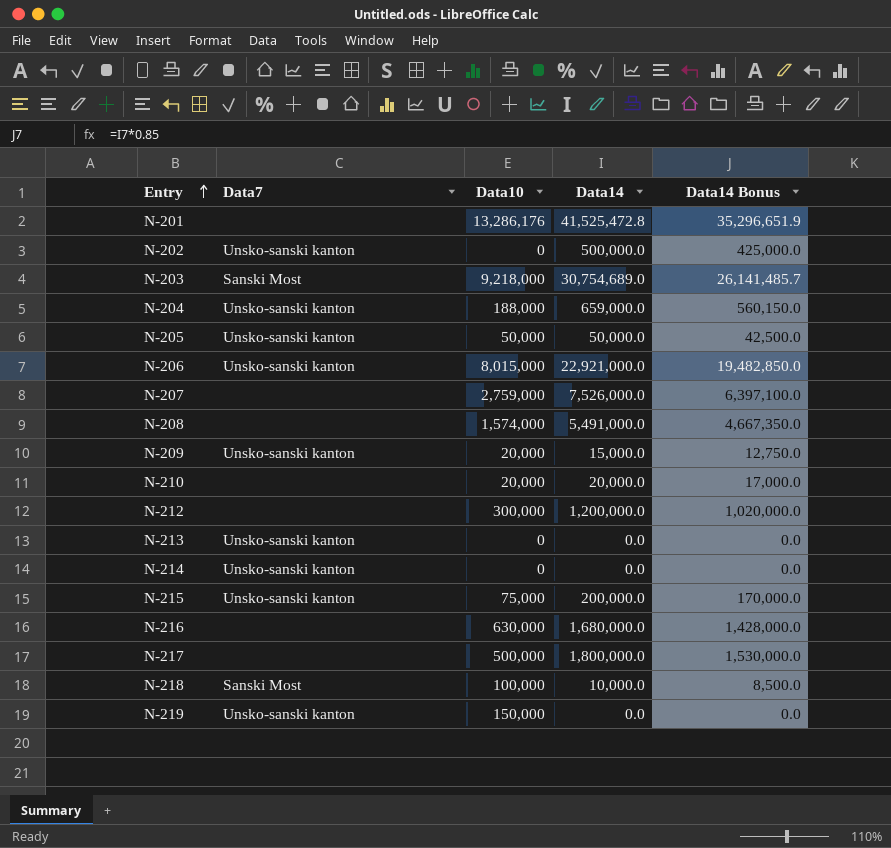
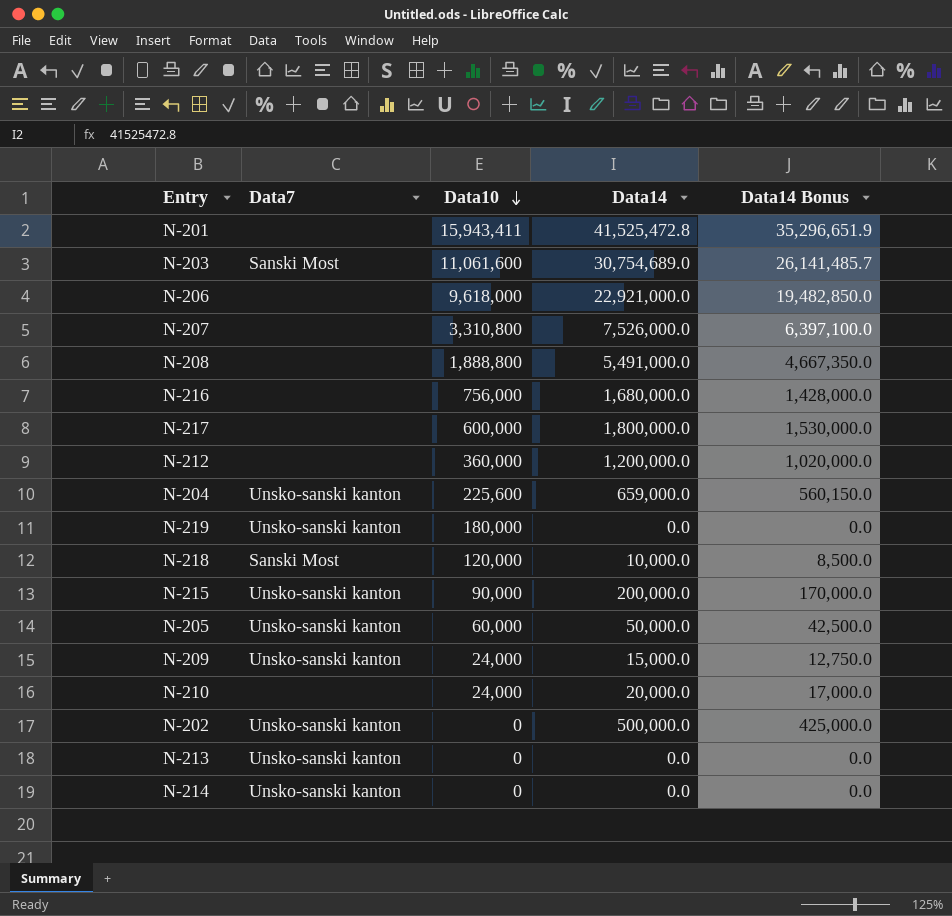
row order: Entry ascending -> Data10 descending
N-201 | Data10: 13,286,176 -> 15,943,411
N-203 | Data10: 9,218,000 -> 11,061,600
N-206 | Data7: Unsko-sanski kanton -> none
N-206 | Data10: 8,015,000 -> 9,618,000
N-207 | Data10: 2,759,000 -> 3,310,800
N-208 | Data10: 1,574,000 -> 1,888,800
N-216 | Data10: 630,000 -> 756,000
N-217 | Data10: 500,000 -> 600,000
N-212 | Data10: 300,000 -> 360,000
N-204 | Data10: 188,000 -> 225,600
N-219 | Data10: 150,000 -> 180,000
N-218 | Data10: 100,000 -> 120,000
N-215 | Data10: 75,000 -> 90,000
N-205 | Data10: 50,000 -> 60,000
N-209 | Data10: 20,000 -> 24,000
N-210 | Data10: 20,000 -> 24,000

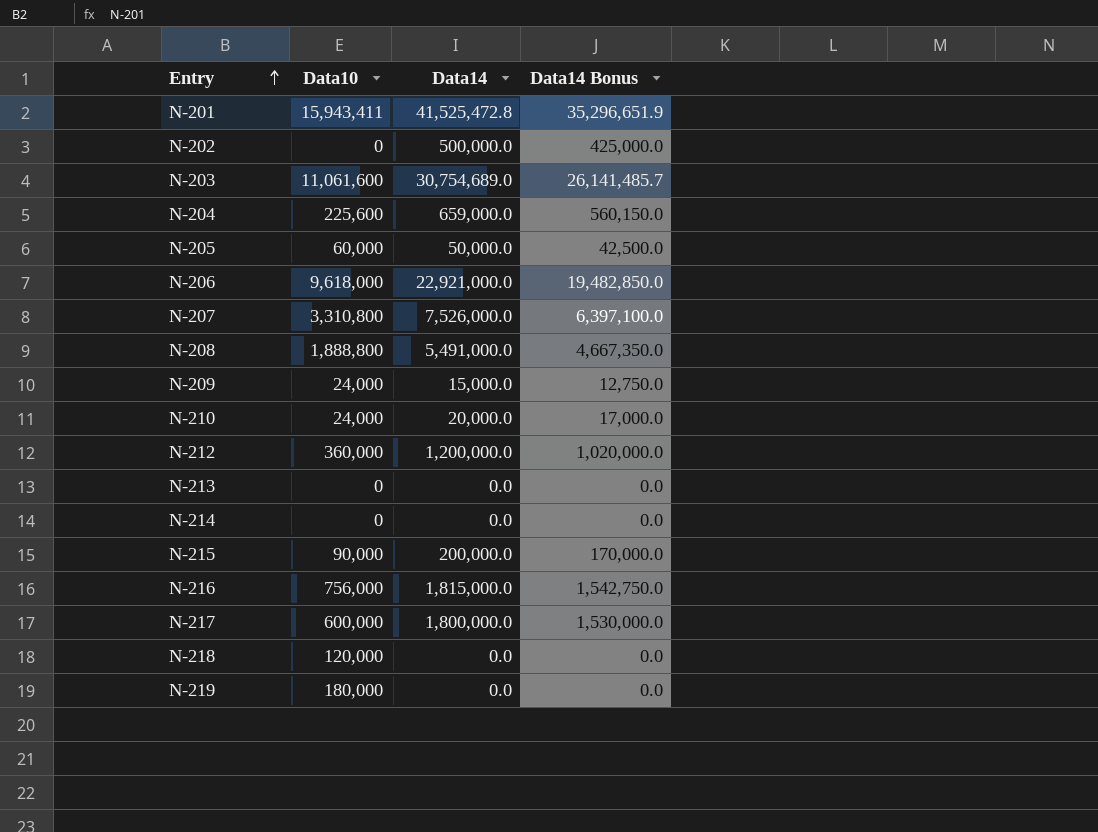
row order: Data10 descending -> Entry ascending
column Data7 | position: 2 -> none
N-216 | Data14: 1,680,000.0 -> 1,815,000.0
N-216 | Data14 Bonus: 1,428,000.0 -> 1,542,750.0
N-218 | Data14: 10,000.0 -> 0.0
N-218 | Data14 Bonus: 8,500.0 -> 0.0

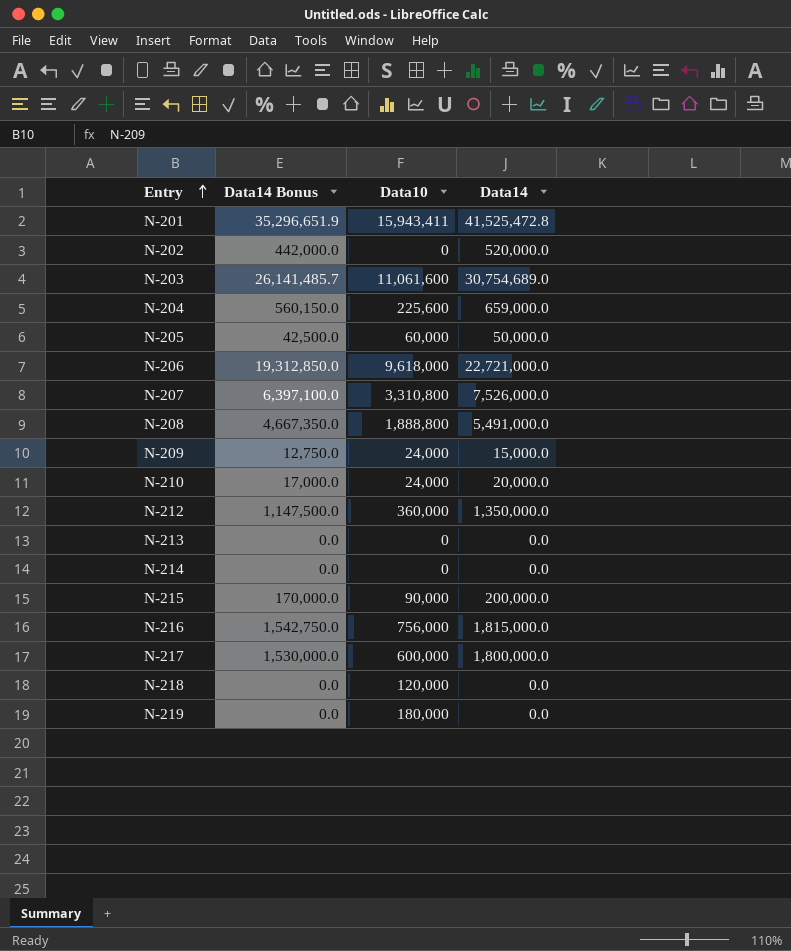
column Data14 Bonus | position: 4 -> 2
N-202 | Data14 Bonus: 425,000.0 -> 442,000.0
N-202 | Data14: 500,000.0 -> 520,000.0
N-206 | Data14 Bonus: 19,482,850.0 -> 19,312,850.0
N-206 | Data14: 22,921,000.0 -> 22,721,000.0
N-212 | Data14 Bonus: 1,020,000.0 -> 1,147,500.0
N-212 | Data14: 1,200,000.0 -> 1,350,000.0

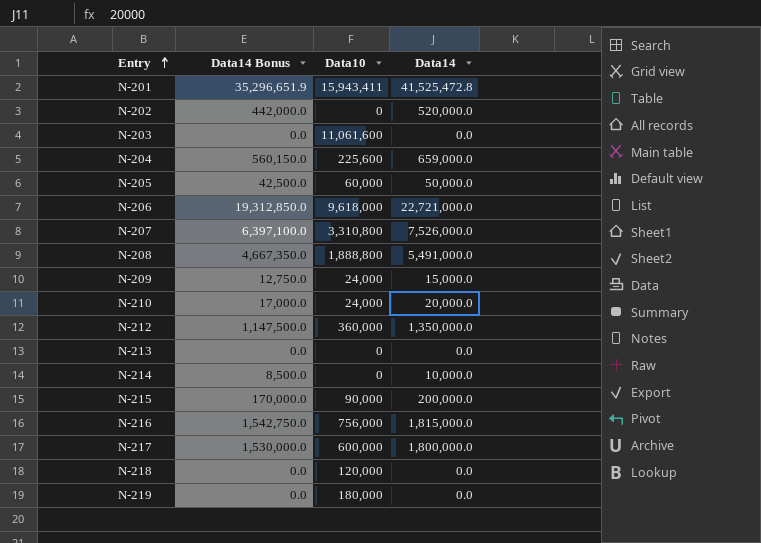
N-203 | Data14 Bonus: 26,141,485.7 -> 0.0
N-203 | Data14: 30,754,689.0 -> 0.0
N-214 | Data14 Bonus: 0.0 -> 8,500.0
N-214 | Data14: 0.0 -> 10,000.0

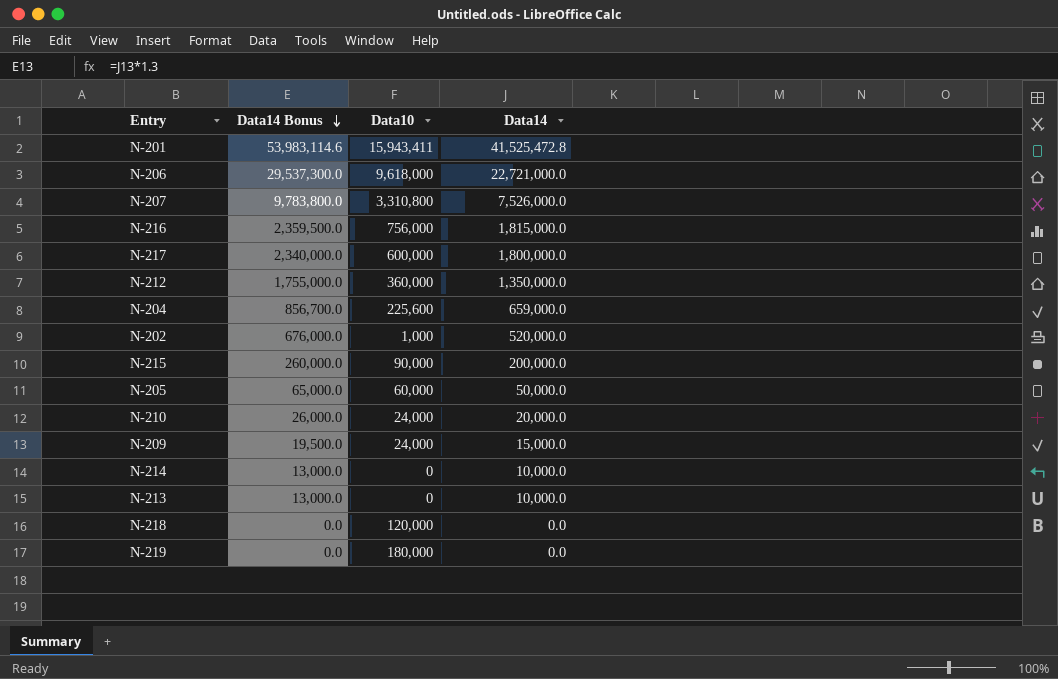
row order: Entry ascending -> Data14 Bonus descending
column Data14 Bonus | formula: [Data14] * 0.85 -> [Data14] * 1.3
row N-203: 0.0 | 11,061,600 | 0.0 -> none
row N-208: 4,667,350.0 | 1,888,800 | 5,491,000.0 -> none
N-202 | Data10: 0 -> 1,000
N-213 | Data14: 0.0 -> 10,000.0

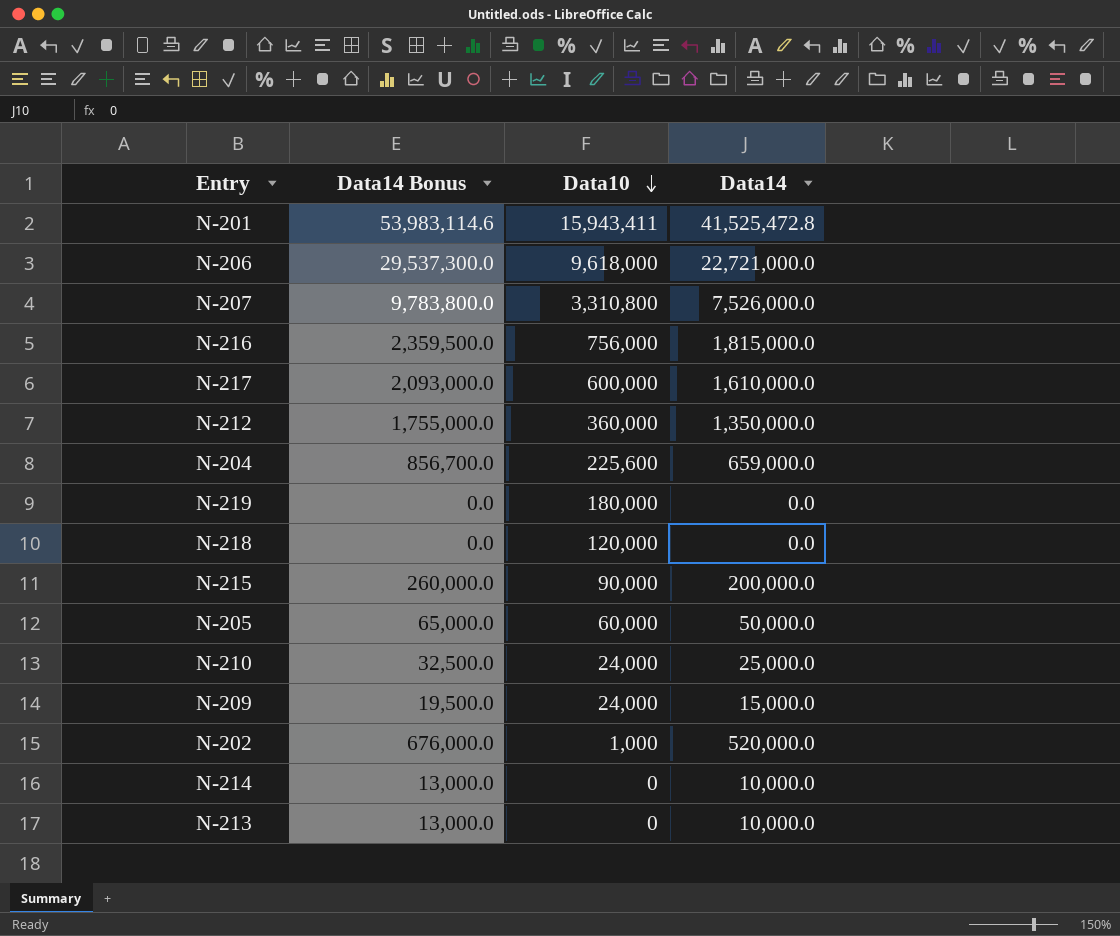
row order: Data14 Bonus descending -> Data10 descending
N-217 | Data14 Bonus: 2,340,000.0 -> 2,093,000.0
N-217 | Data14: 1,800,000.0 -> 1,610,000.0
N-210 | Data14 Bonus: 26,000.0 -> 32,500.0
N-210 | Data14: 20,000.0 -> 25,000.0

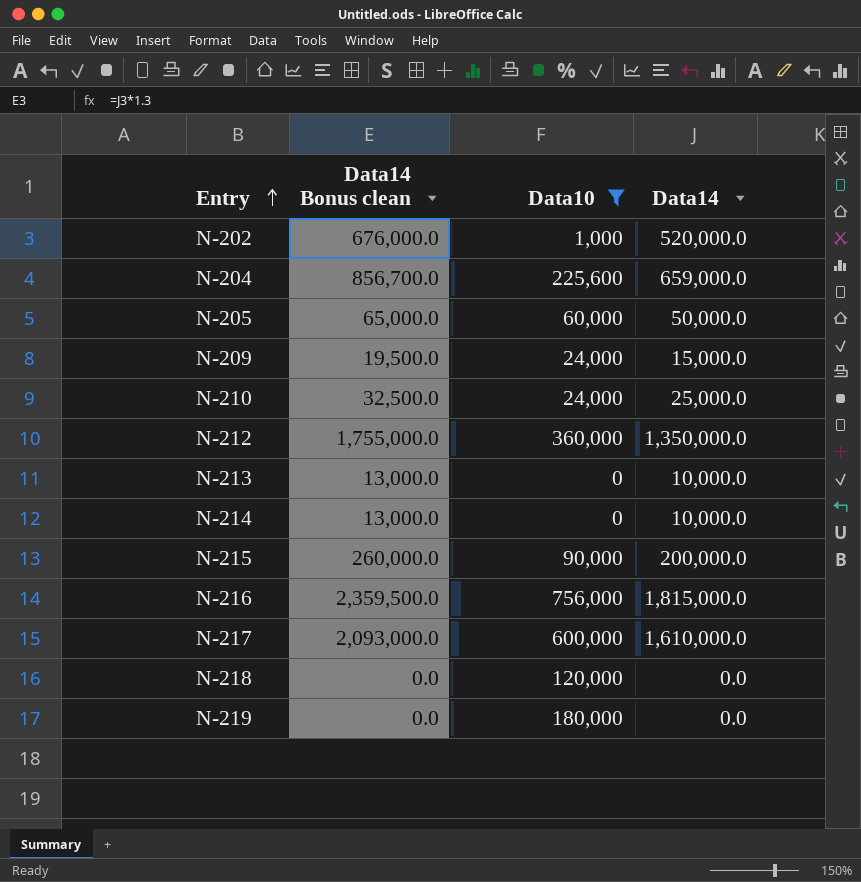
filter: none -> Data10 <= 756,000
row order: Data10 descending -> Entry ascending
column name: Data14 Bonus -> Data14 Bonus clean

